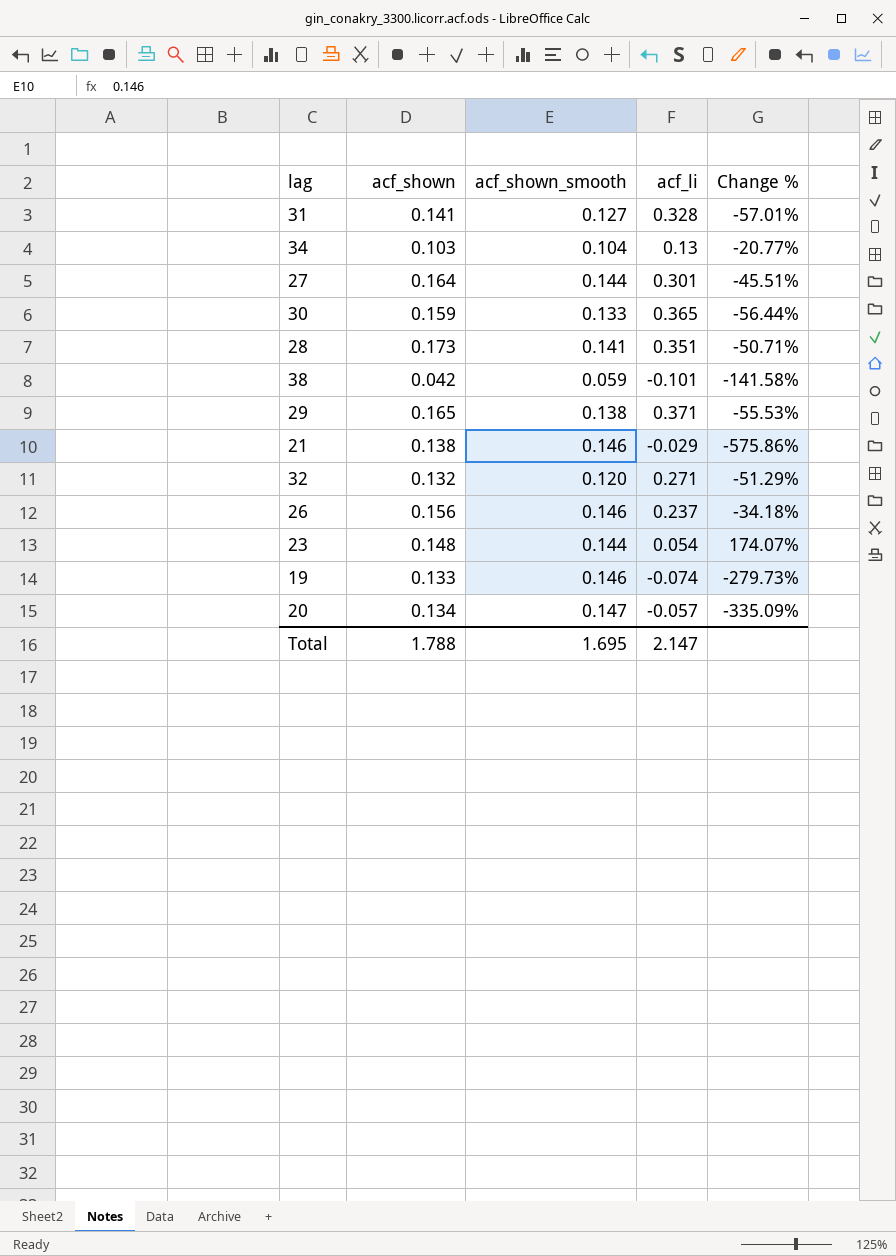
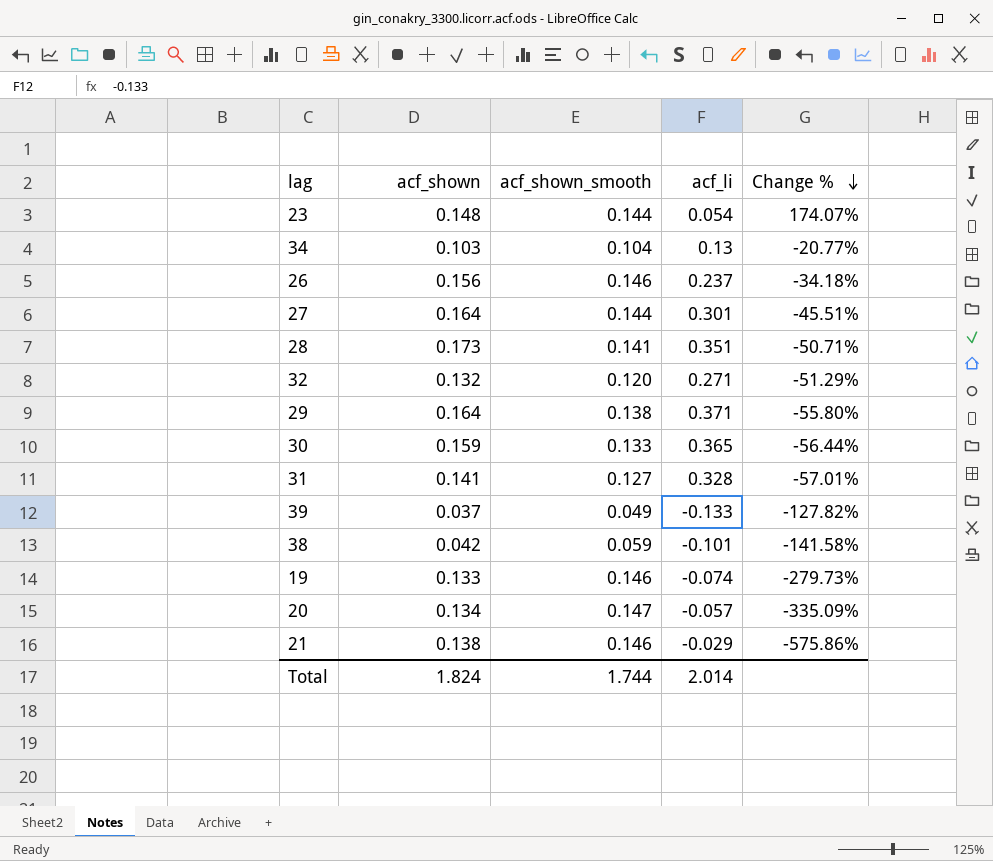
row order: none -> Change % descending
29 | acf_shown: 0.165 -> 0.164
29 | Change %: -55.53% -> -55.80%
row 39: none -> 0.037 | 0.049 | -0.133 | -127.82%
Total | acf_shown: 1.788 -> 1.824
Total | acf_shown_smooth: 1.695 -> 1.744
Total | acf_li: 2.147 -> 2.014

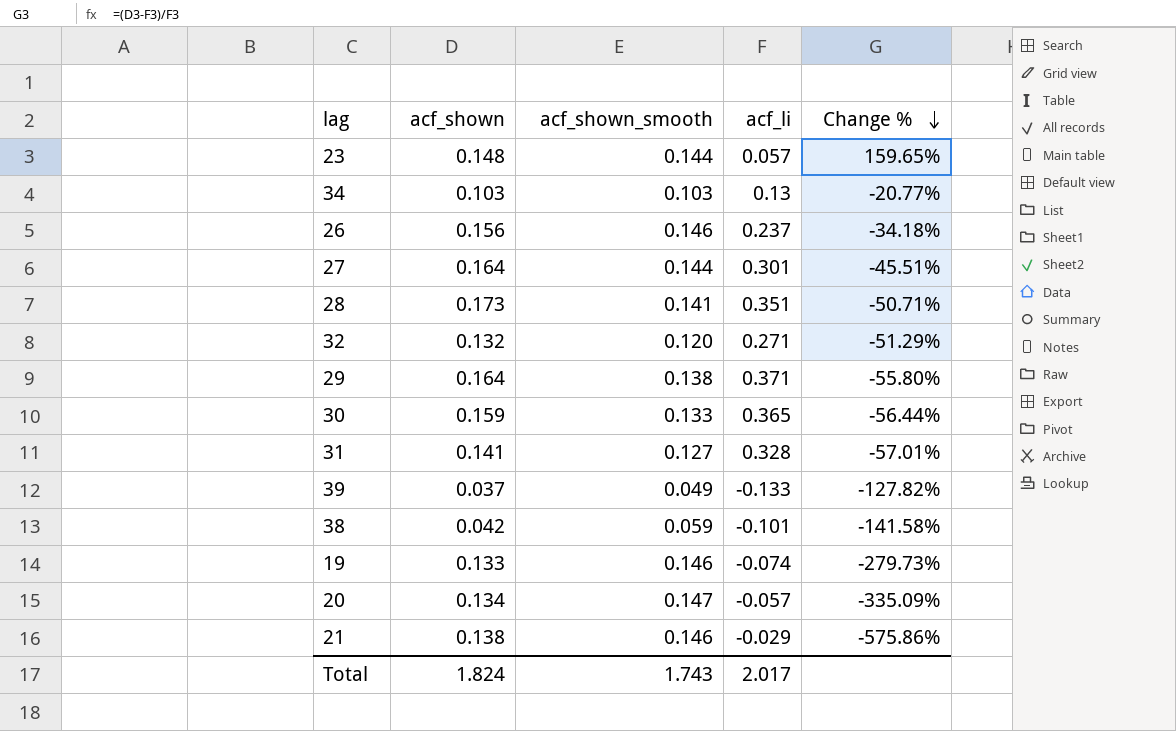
23 | acf_li: 0.054 -> 0.057
23 | Change %: 174.07% -> 159.65%
34 | acf_shown_smooth: 0.104 -> 0.103
Total | acf_shown_smooth: 1.744 -> 1.743
Total | acf_li: 2.014 -> 2.017

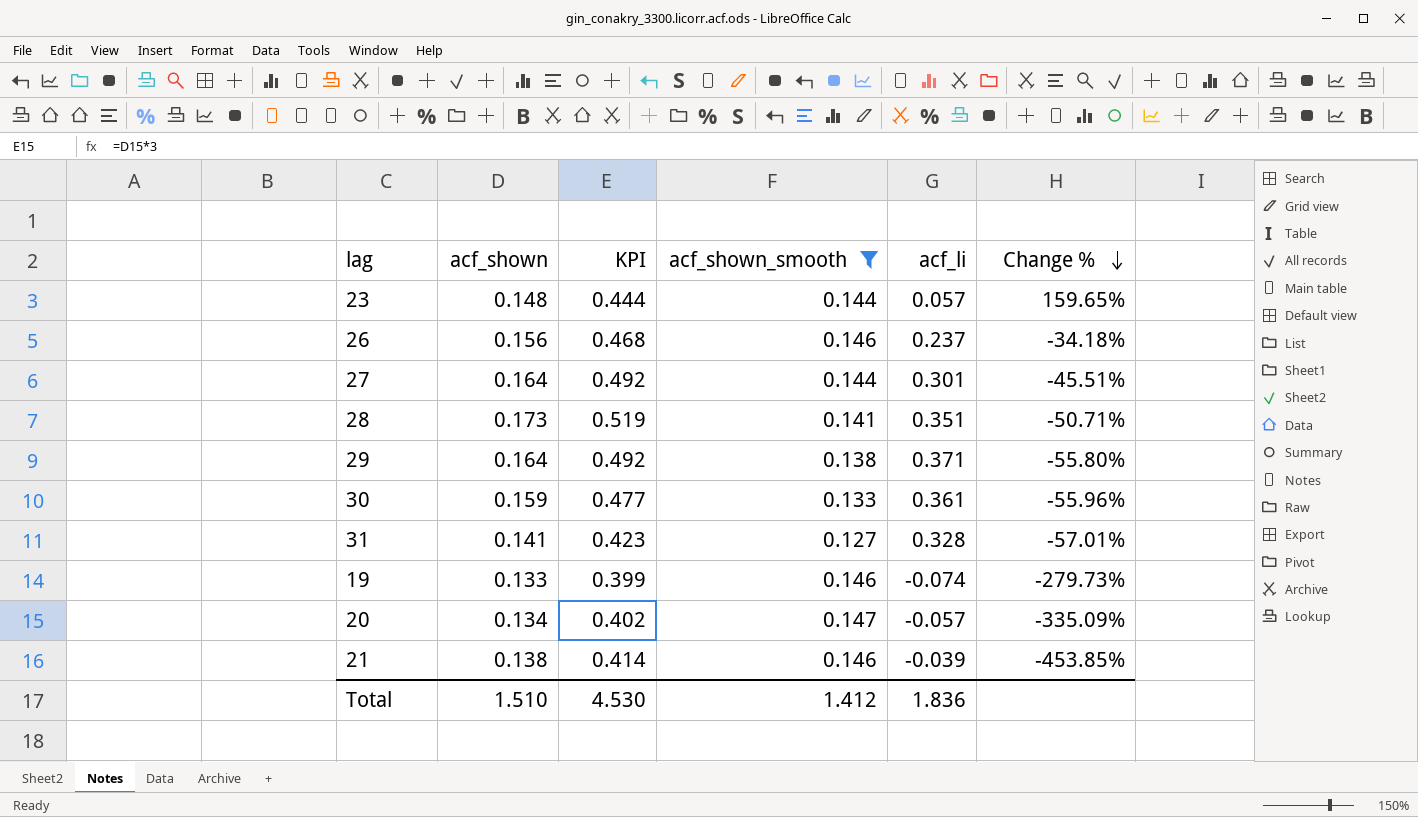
filter: none -> acf_shown_smooth >= 0.127
column KPI | formula: none -> [acf_shown] * 3
30 | acf_li: 0.365 -> 0.361
30 | Change %: -56.44% -> -55.96%
21 | acf_li: -0.029 -> -0.039
21 | Change %: -575.86% -> -453.85%
Total | acf_shown: 1.824 -> 1.510
Total | acf_shown_smooth: 1.743 -> 1.412
Total | acf_li: 2.017 -> 1.836

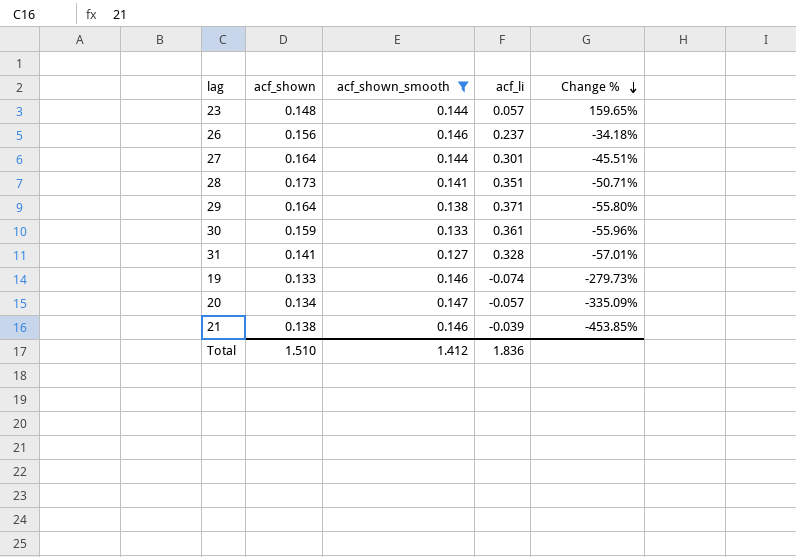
column KPI | formula: [acf_shown] * 3 -> none

